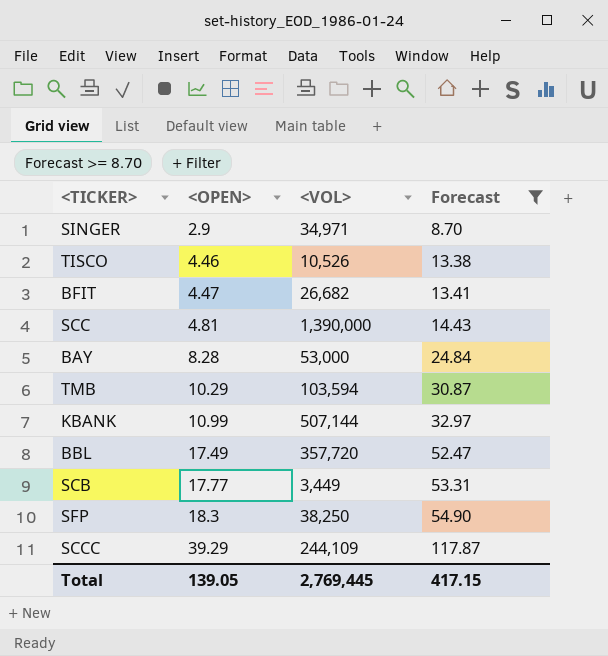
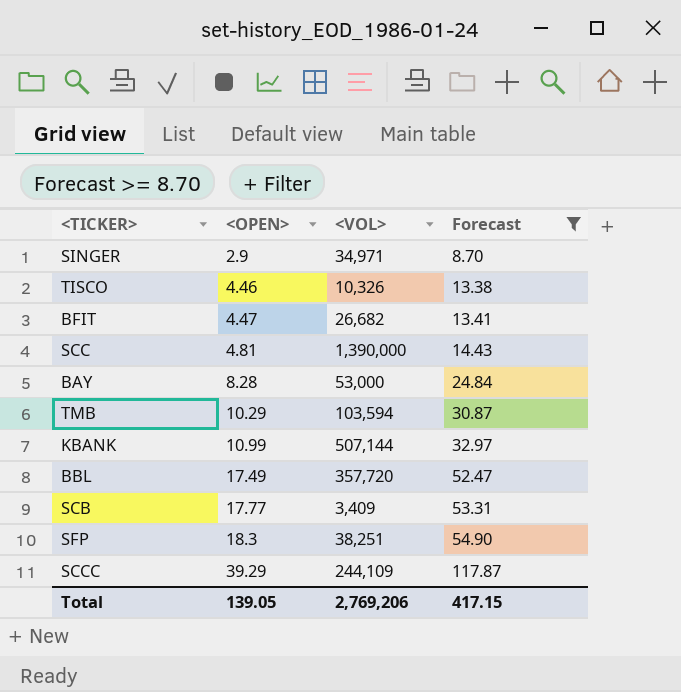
TISCO | <VOL>: 10,526 -> 10,326
SCB | <VOL>: 3,449 -> 3,409
SFP | <VOL>: 38,250 -> 38,251
Total | <VOL>: 2,769,445 -> 2,769,206

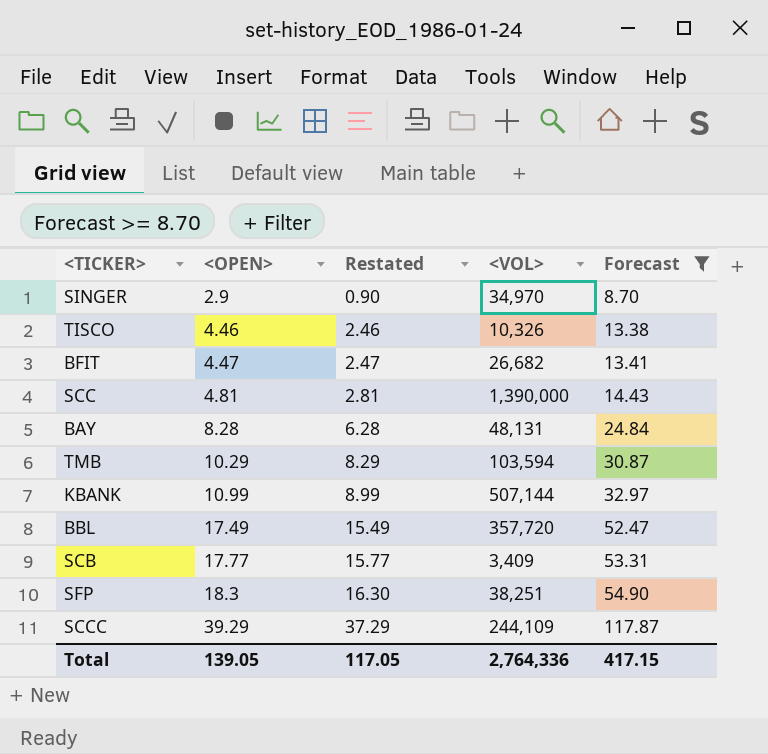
column Restated | formula: none -> [<OPEN>] - 2
SINGER | <VOL>: 34,971 -> 34,970
BAY | <VOL>: 53,000 -> 48,131
Total | <VOL>: 2,769,206 -> 2,764,336

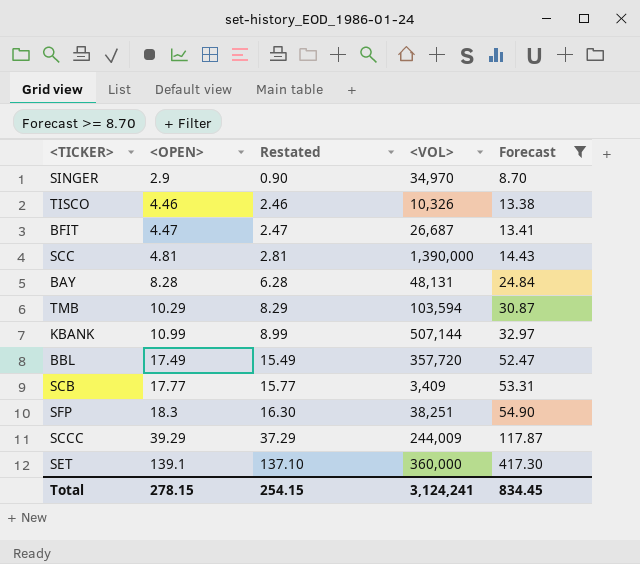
BFIT | <VOL>: 26,682 -> 26,687
SCCC | <VOL>: 244,109 -> 244,009
row SET: none -> 139.1 | 137.10 | 360,000 | 417.30
Total | <OPEN>: 139.05 -> 278.15
Total | Restated: 117.05 -> 254.15
Total | <VOL>: 2,764,336 -> 3,124,241
Total | Forecast: 417.15 -> 834.45

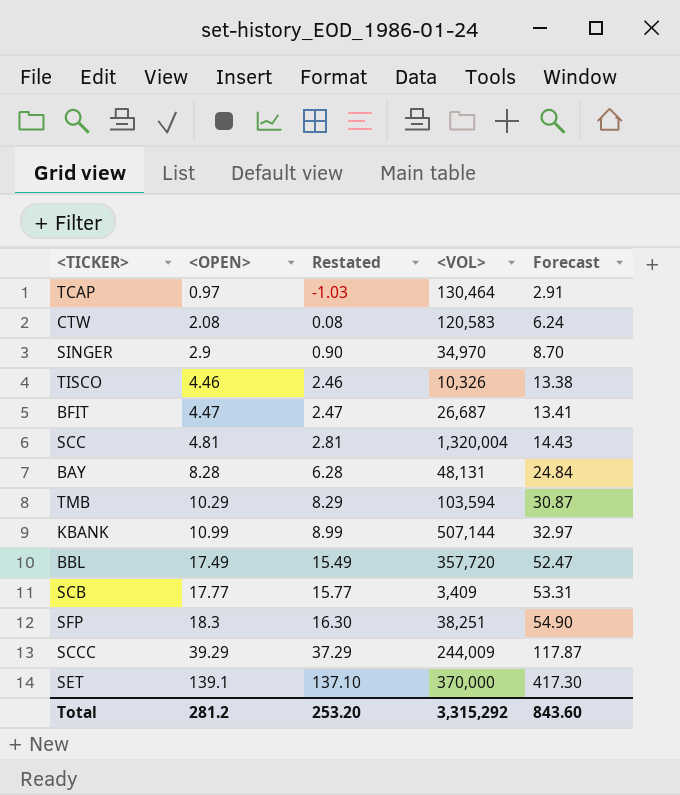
filter: Forecast >= 8.70 -> none
SCC | <VOL>: 1,390,000 -> 1,320,004
SET | <VOL>: 360,000 -> 370,000
Total | <OPEN>: 278.15 -> 281.2
Total | Restated: 254.15 -> 253.20
Total | <VOL>: 3,124,241 -> 3,315,292
Total | Forecast: 834.45 -> 843.60

